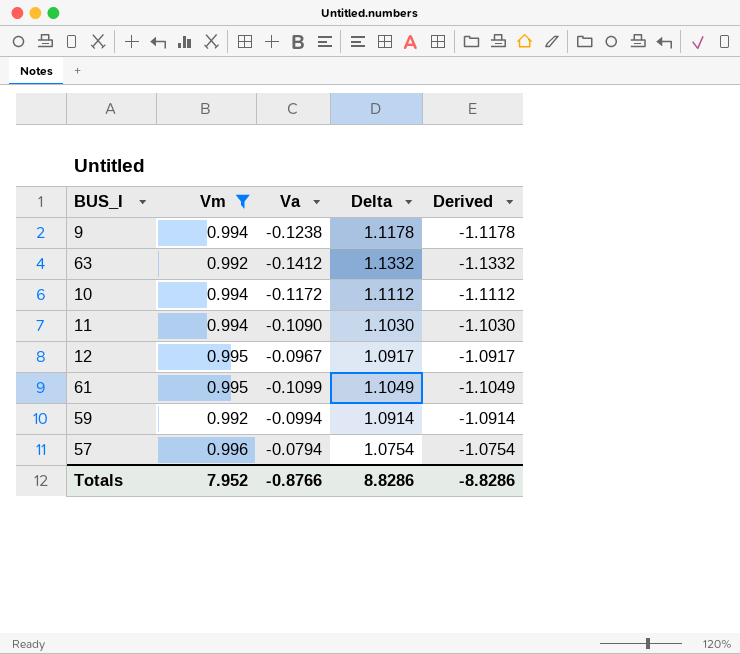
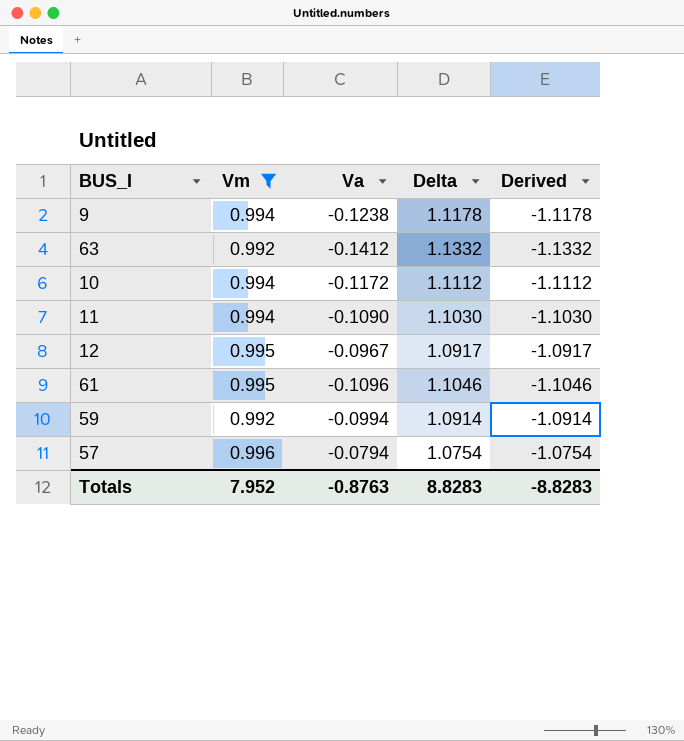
61 | Va: -0.1099 -> -0.1096
61 | Delta: 1.1049 -> 1.1046
61 | Derived: -1.1049 -> -1.1046
Totals | Va: -0.8766 -> -0.8763
Totals | Delta: 8.8286 -> 8.8283
Totals | Derived: -8.8286 -> -8.8283

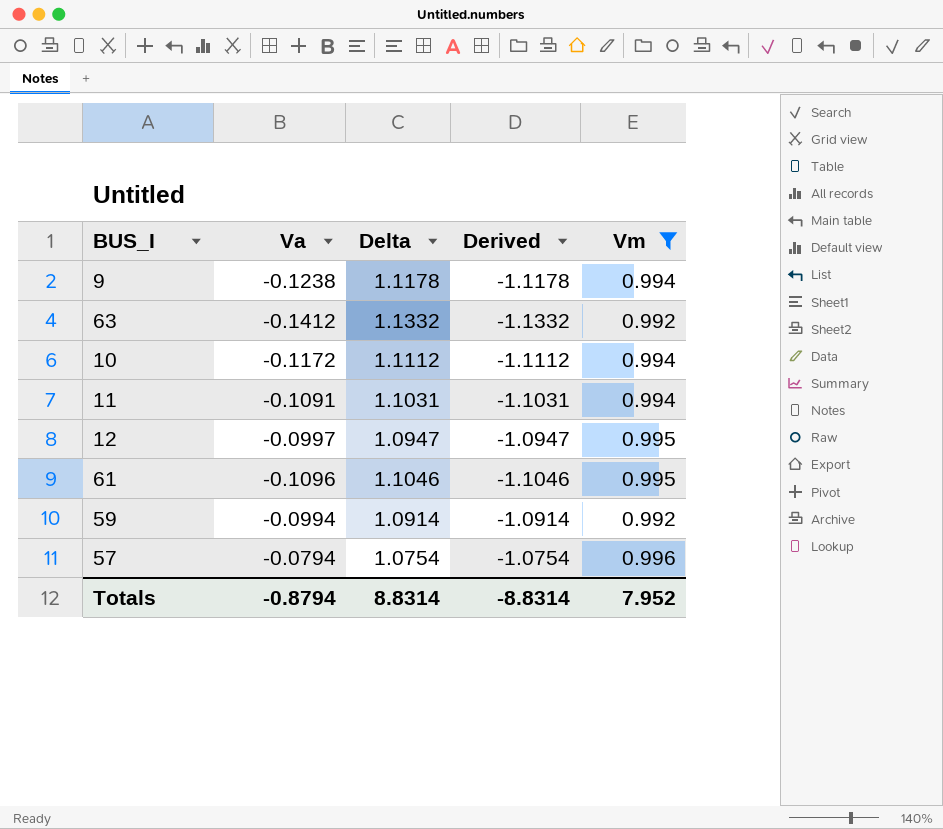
column Vm | position: 2 -> 5
11 | Va: -0.1090 -> -0.1091
11 | Delta: 1.1030 -> 1.1031
11 | Derived: -1.1030 -> -1.1031
12 | Va: -0.0967 -> -0.0997
12 | Delta: 1.0917 -> 1.0947
12 | Derived: -1.0917 -> -1.0947
Totals | Va: -0.8763 -> -0.8794
Totals | Delta: 8.8283 -> 8.8314
Totals | Derived: -8.8283 -> -8.8314

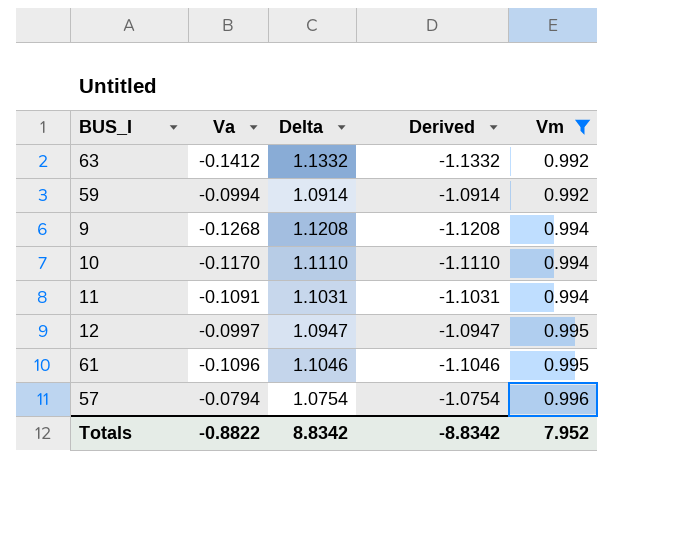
row order: none -> Vm ascending
9 | Va: -0.1238 -> -0.1268
9 | Delta: 1.1178 -> 1.1208
9 | Derived: -1.1178 -> -1.1208
10 | Va: -0.1172 -> -0.1170
10 | Delta: 1.1112 -> 1.1110
10 | Derived: -1.1112 -> -1.1110
Totals | Va: -0.8794 -> -0.8822
Totals | Delta: 8.8314 -> 8.8342
Totals | Derived: -8.8314 -> -8.8342

